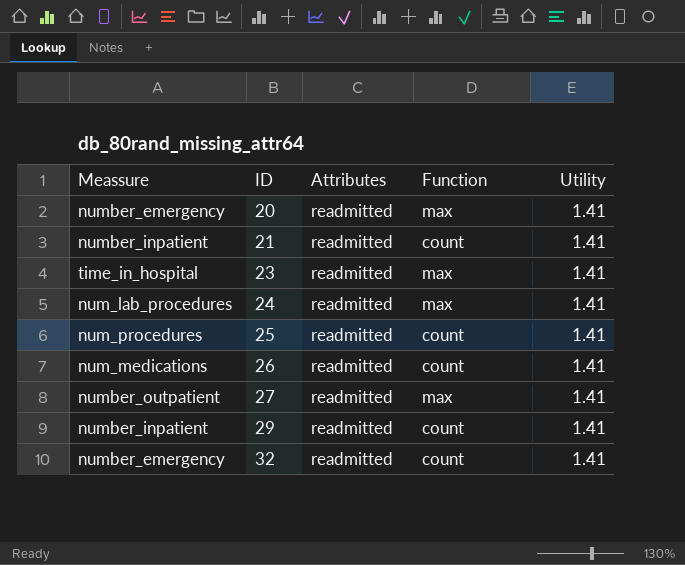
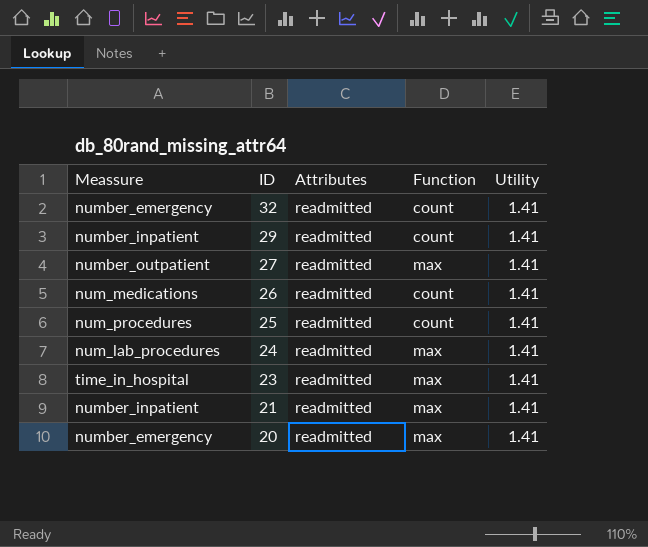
row order: ID ascending -> ID descending
21 | Function: count -> max

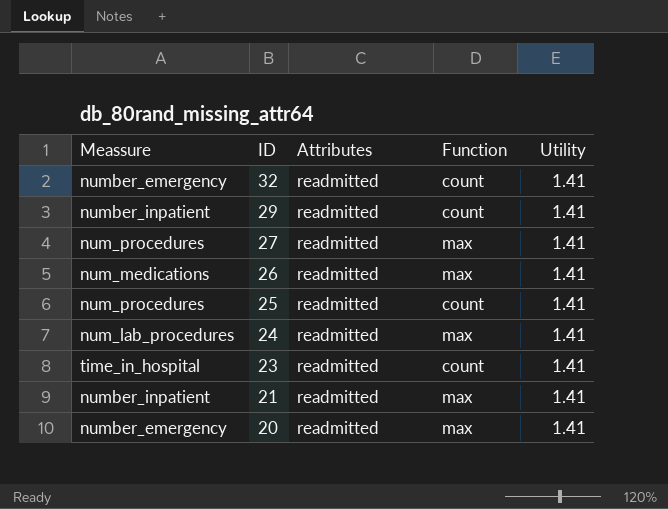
27 | Meassure: number_outpatient -> num_procedures
26 | Function: count -> max
23 | Function: max -> count

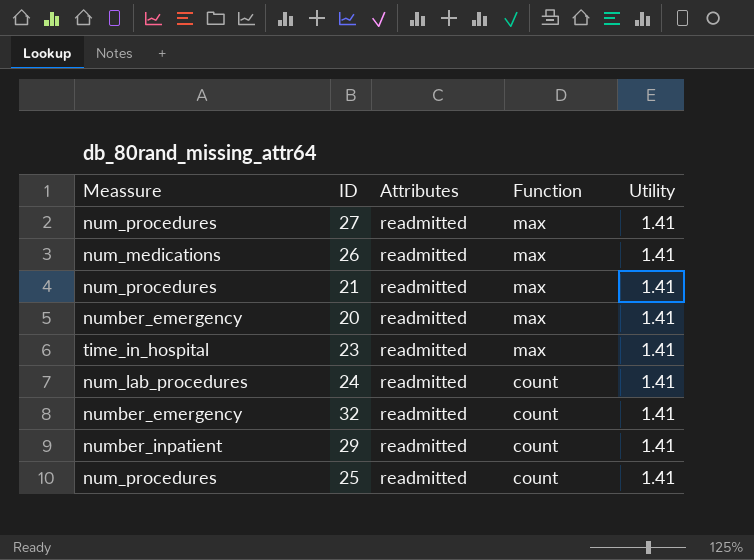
row order: ID descending -> Function descending
21 | Meassure: number_inpatient -> num_procedures
23 | Function: count -> max
24 | Function: max -> count

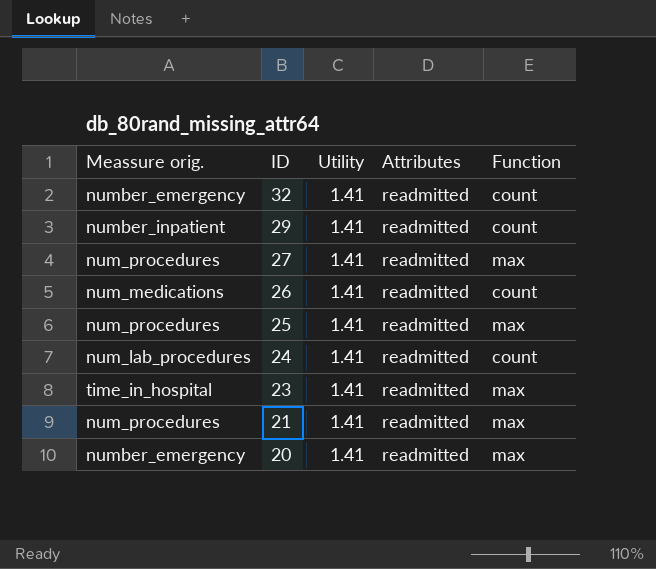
row order: Function descending -> ID descending
column name: Meassure -> Meassure orig.
column Utility | position: 5 -> 3
26 | Function: max -> count
25 | Function: count -> max

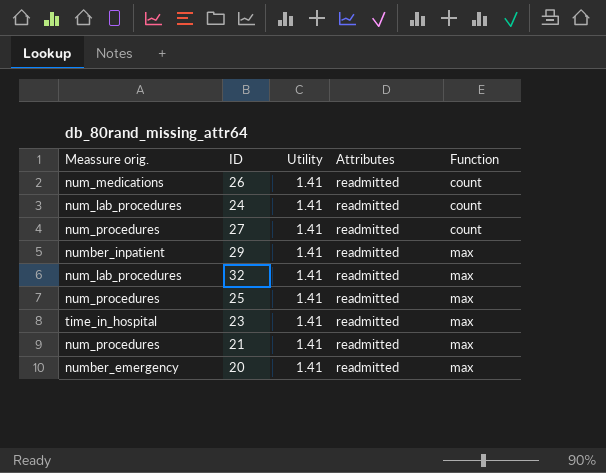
row order: ID descending -> Function ascending
27 | Function: max -> count
29 | Function: count -> max
32 | Meassure orig.: number_emergency -> num_lab_procedures
32 | Function: count -> max

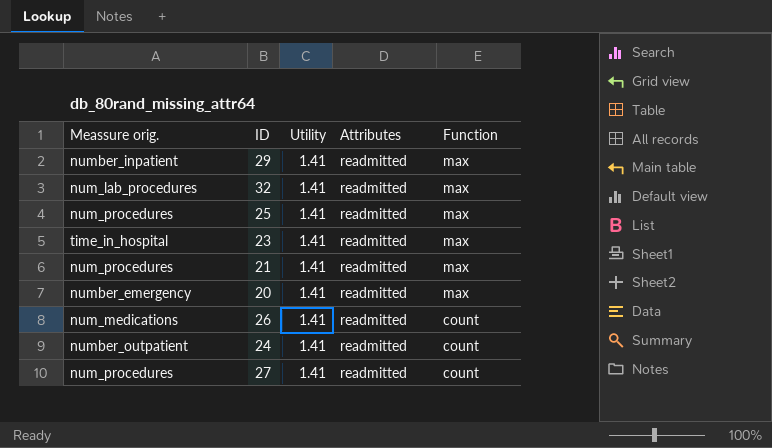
row order: Function ascending -> Function descending
24 | Meassure orig.: num_lab_procedures -> number_outpatient

